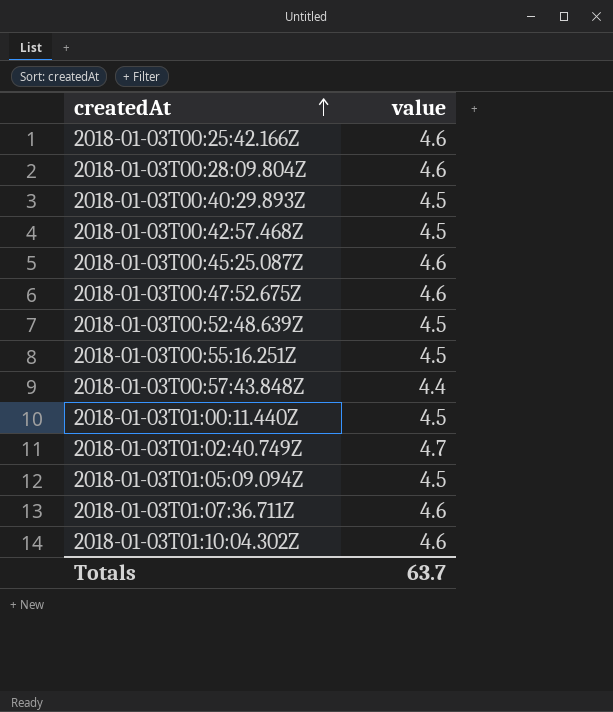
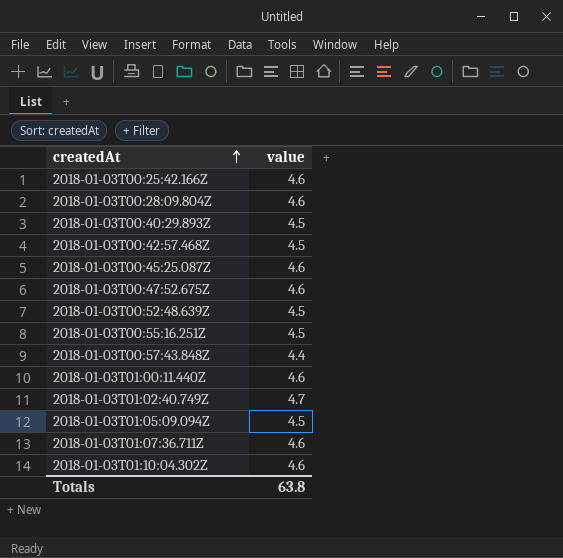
2018-01-03T01:00:11.440Z | value: 4.5 -> 4.6
Totals | value: 63.7 -> 63.8

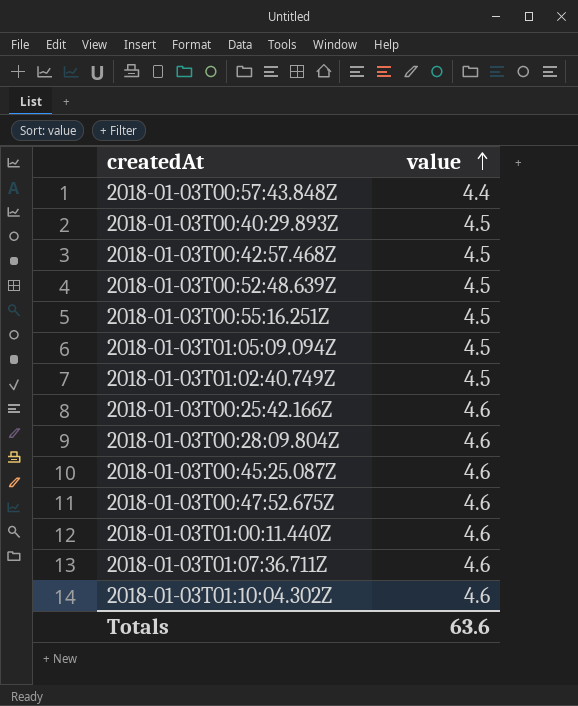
row order: createdAt ascending -> value ascending
2018-01-03T01:02:40.749Z | value: 4.7 -> 4.5
Totals | value: 63.8 -> 63.6

